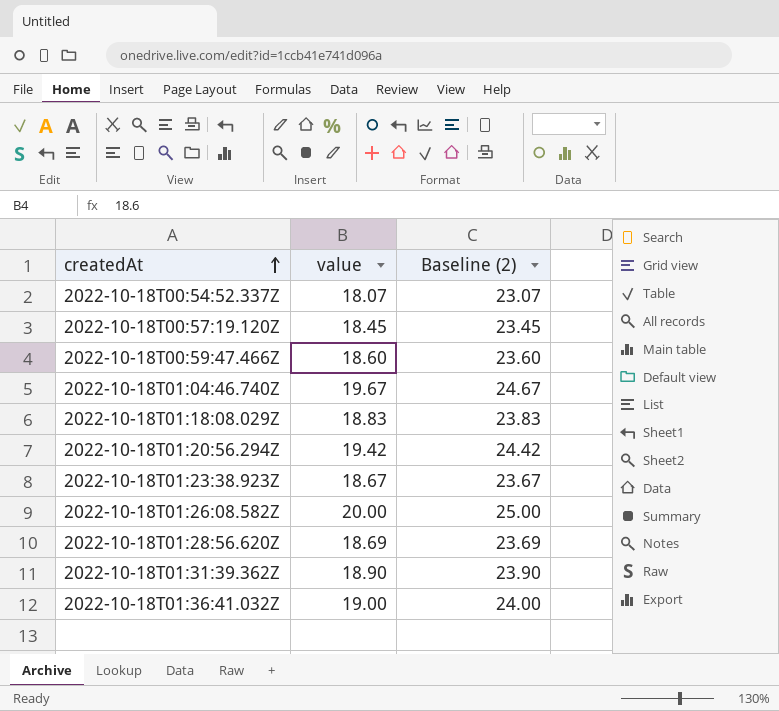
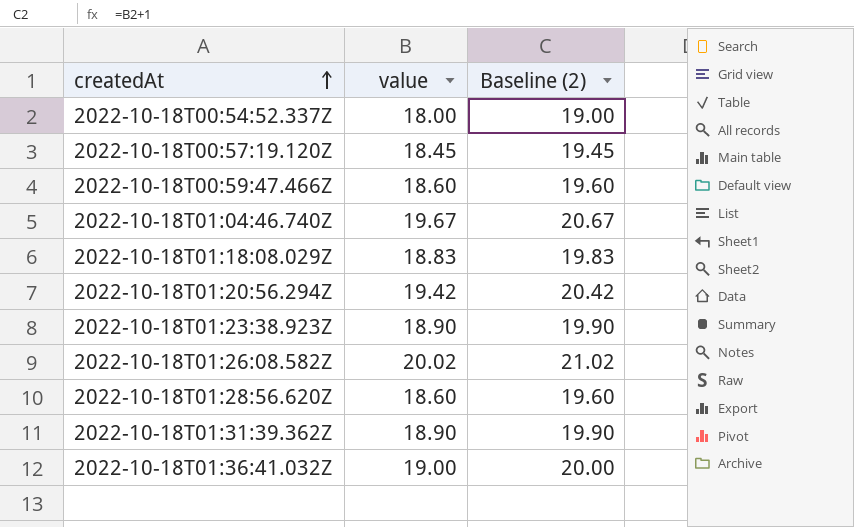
column Baseline (2) | formula: [value] + 5 -> [value] + 1
2022-10-18T00:54:52.337Z | value: 18.07 -> 18.00
2022-10-18T01:23:38.923Z | value: 18.67 -> 18.90
2022-10-18T01:26:08.582Z | value: 20.00 -> 20.02
2022-10-18T01:28:56.620Z | value: 18.69 -> 18.60

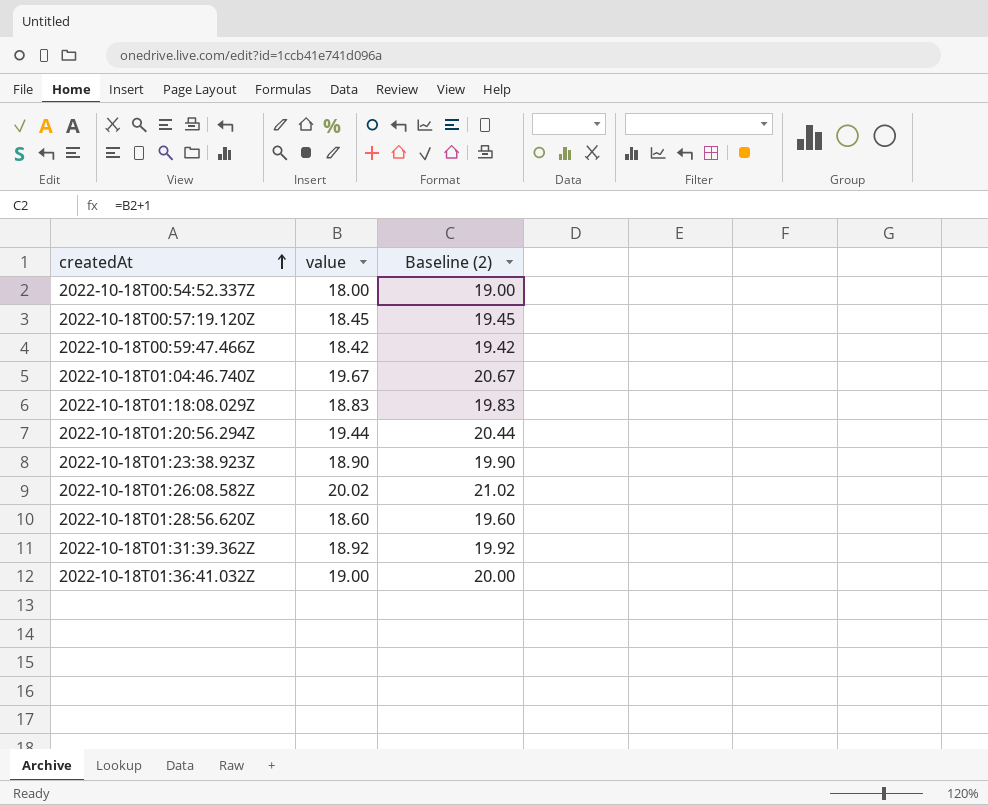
2022-10-18T00:59:47.466Z | value: 18.60 -> 18.42
2022-10-18T00:59:47.466Z | Baseline (2): 19.60 -> 19.42
2022-10-18T01:20:56.294Z | value: 19.42 -> 19.44
2022-10-18T01:20:56.294Z | Baseline (2): 20.42 -> 20.44
2022-10-18T01:31:39.362Z | value: 18.90 -> 18.92
2022-10-18T01:31:39.362Z | Baseline (2): 19.90 -> 19.92

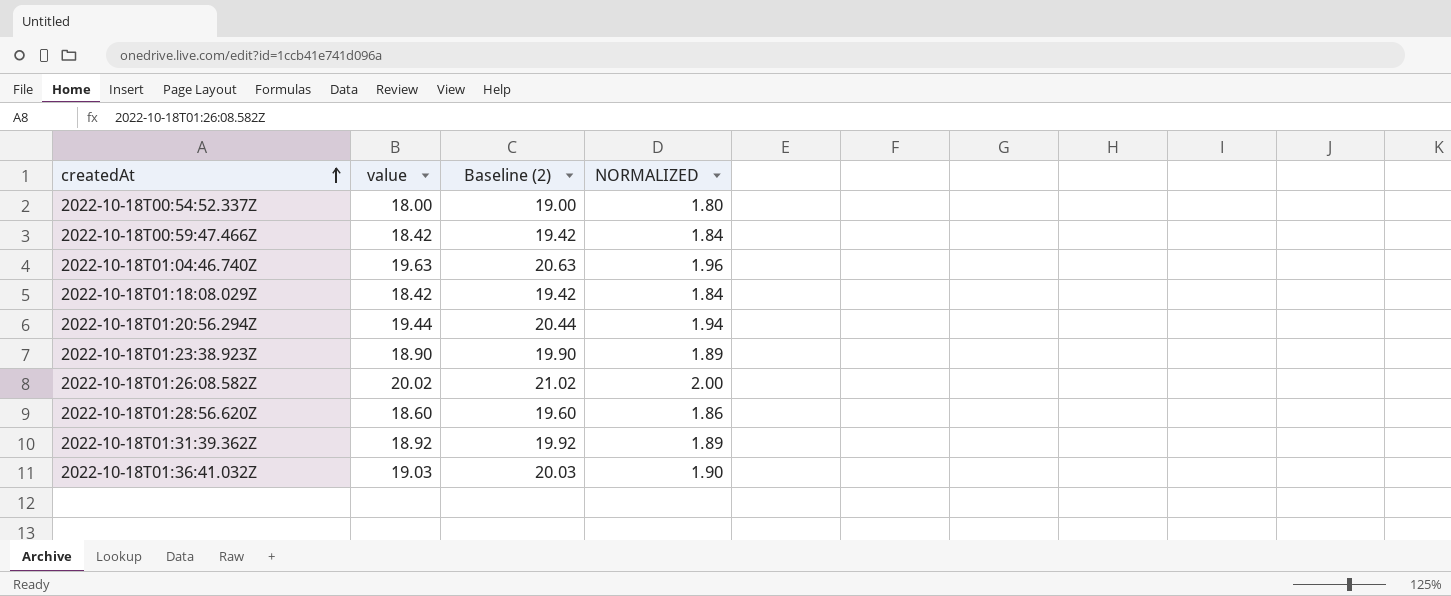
column NORMALIZED | formula: none -> [value] * 0.1
row 2022-10-18T00:57:19.120Z: 18.45 | 19.45 -> none
2022-10-18T01:04:46.740Z | value: 19.67 -> 19.63
2022-10-18T01:04:46.740Z | Baseline (2): 20.67 -> 20.63
2022-10-18T01:18:08.029Z | value: 18.83 -> 18.42
2022-10-18T01:18:08.029Z | Baseline (2): 19.83 -> 19.42
2022-10-18T01:36:41.032Z | value: 19.00 -> 19.03
2022-10-18T01:36:41.032Z | Baseline (2): 20.00 -> 20.03

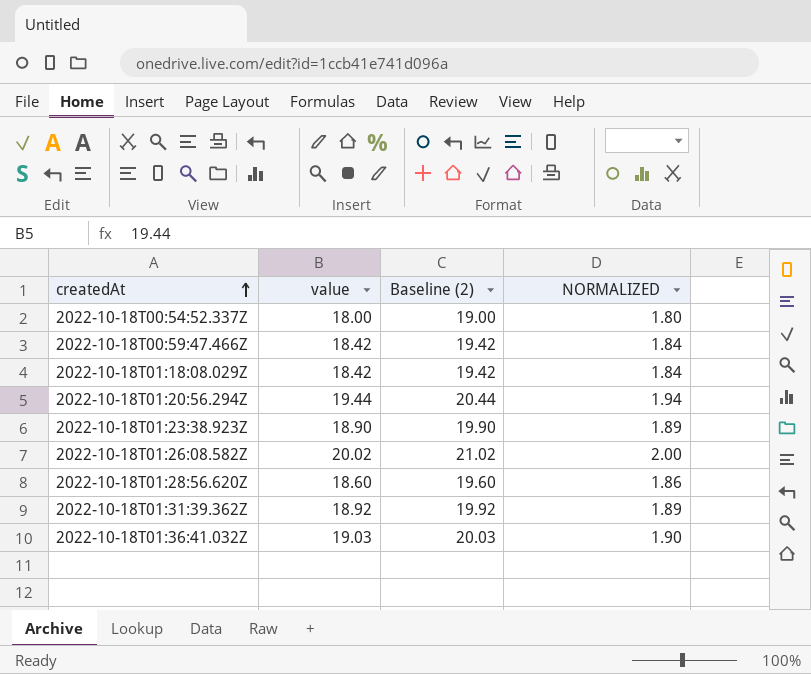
row 2022-10-18T01:04:46.740Z: 19.63 | 20.63 | 1.96 -> none

